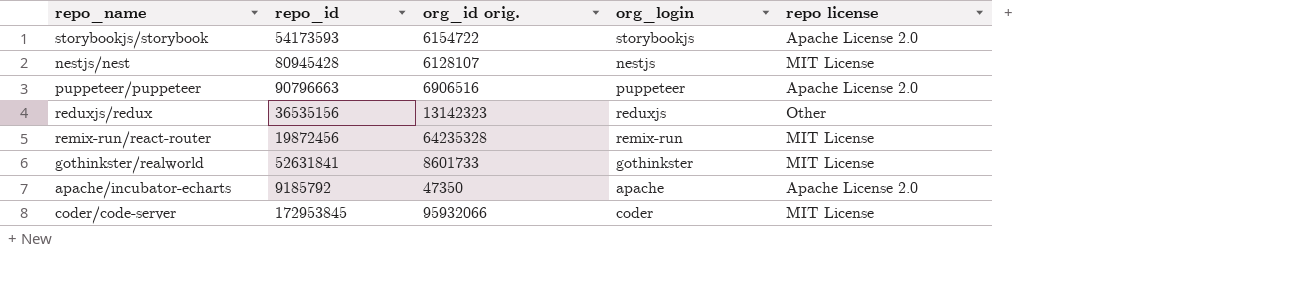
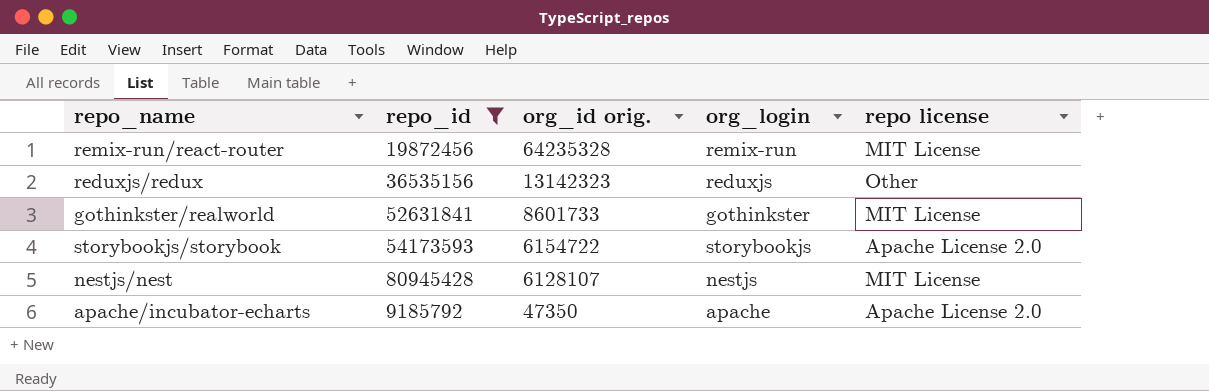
filter: none -> repo_id <= 80945428
row order: none -> org_id orig. descending

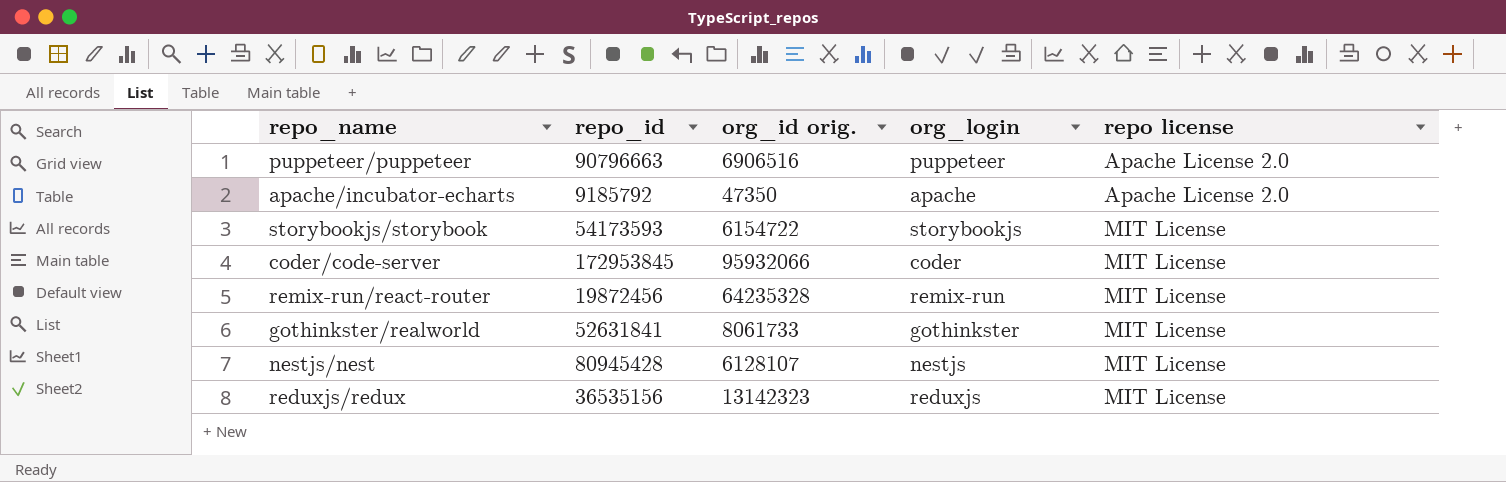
filter: repo_id <= 80945428 -> none
row order: org_id orig. descending -> repo license ascending
storybookjs/storybook | repo license: Apache License 2.0 -> MIT License
gothinkster/realworld | org_id orig.: 8601733 -> 8061733
reduxjs/redux | repo license: Other -> MIT License

